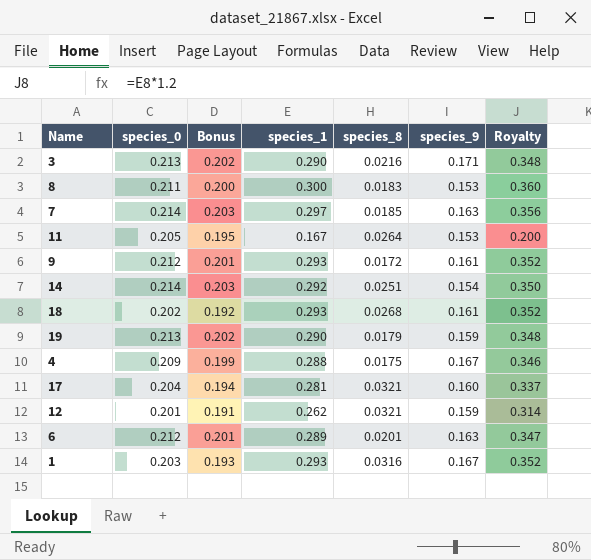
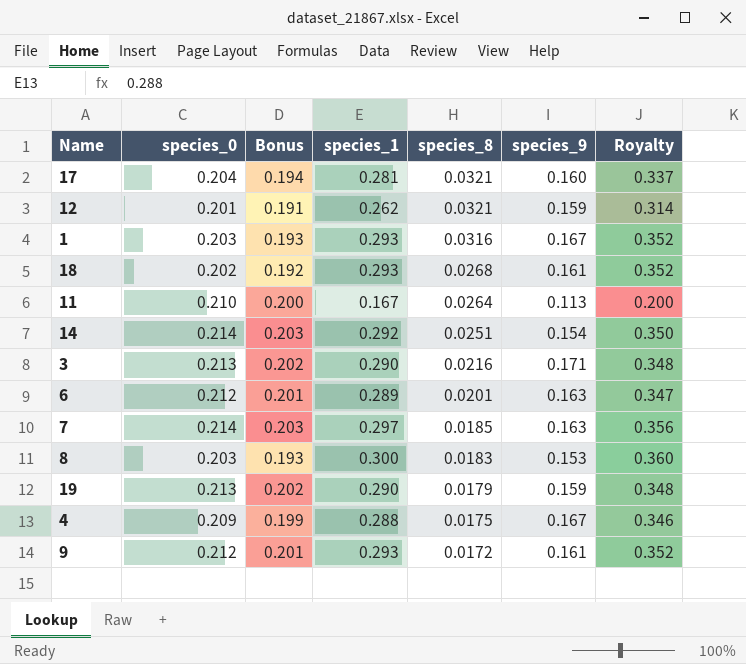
row order: none -> species_8 descending
11 | species_0: 0.205 -> 0.210
11 | Bonus: 0.195 -> 0.200
11 | species_9: 0.153 -> 0.113
8 | species_0: 0.211 -> 0.203
8 | Bonus: 0.200 -> 0.193

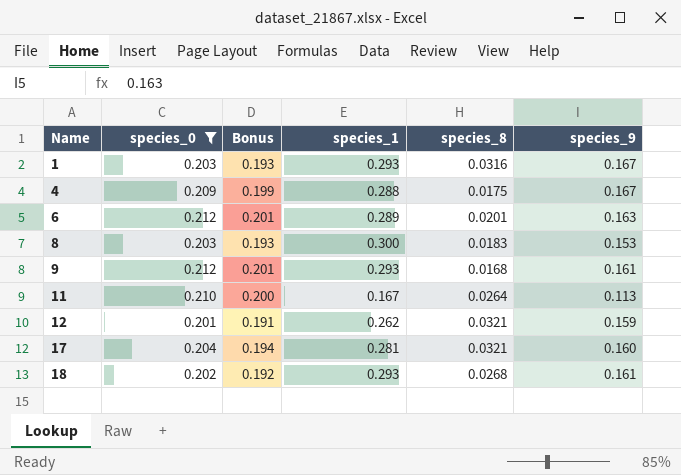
filter: none -> species_0 <= 0.212
row order: species_8 descending -> Name ascending
column Royalty | formula: [species_1] * 1.2 -> none
9 | species_8: 0.0172 -> 0.0168

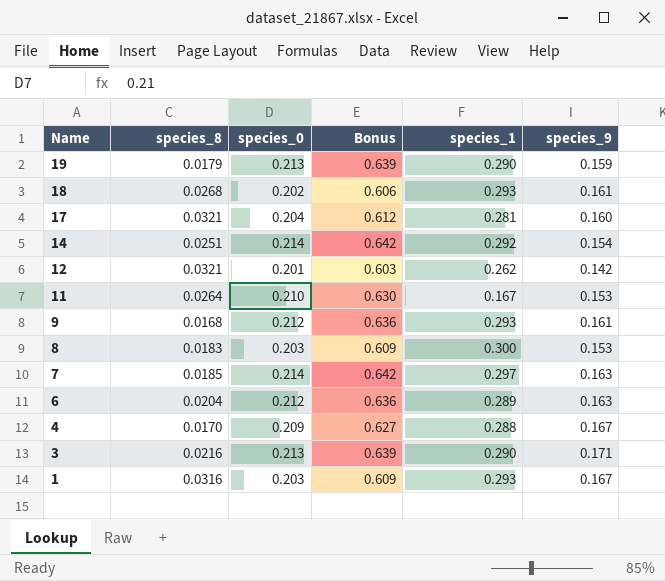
filter: species_0 <= 0.212 -> none
row order: Name ascending -> Name descending
column species_8 | position: 5 -> 2
column Bonus | formula: [species_0] * 0.95 -> [species_0] * 3
12 | species_9: 0.159 -> 0.142
11 | species_9: 0.113 -> 0.153
6 | species_8: 0.0201 -> 0.0204
4 | species_8: 0.0175 -> 0.0170

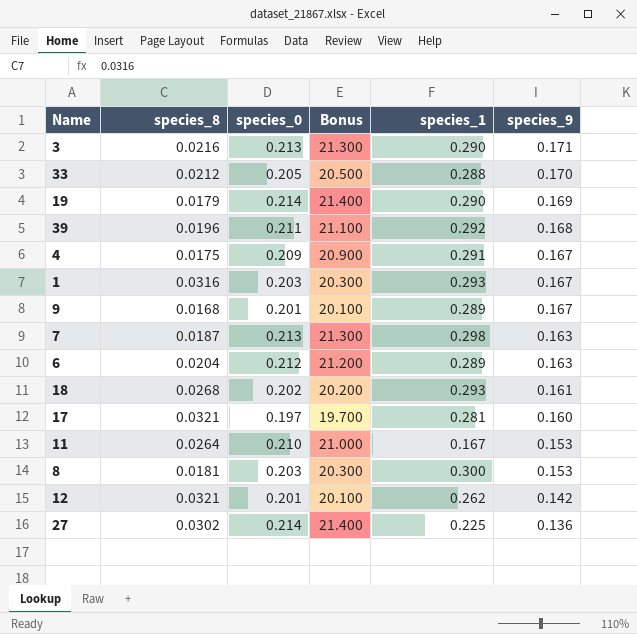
row order: Name descending -> species_9 descending
column Bonus | formula: [species_0] * 3 -> [species_0] * 100
row 14: 0.0251 | 0.214 | 0.642 | 0.292 | 0.154 -> none
row 33: none -> 0.0212 | 0.205 | 20.500 | 0.288 | 0.170
19 | species_0: 0.213 -> 0.214
19 | species_9: 0.159 -> 0.169
row 39: none -> 0.0196 | 0.211 | 21.100 | 0.292 | 0.168
4 | species_8: 0.0170 -> 0.0175
4 | species_1: 0.288 -> 0.291
9 | species_0: 0.212 -> 0.201
9 | species_1: 0.293 -> 0.289
9 | species_9: 0.161 -> 0.167
7 | species_8: 0.0185 -> 0.0187
7 | species_0: 0.214 -> 0.213
7 | species_1: 0.297 -> 0.298
17 | species_0: 0.204 -> 0.197
8 | species_8: 0.0183 -> 0.0181
row 27: none -> 0.0302 | 0.214 | 21.400 | 0.225 | 0.136

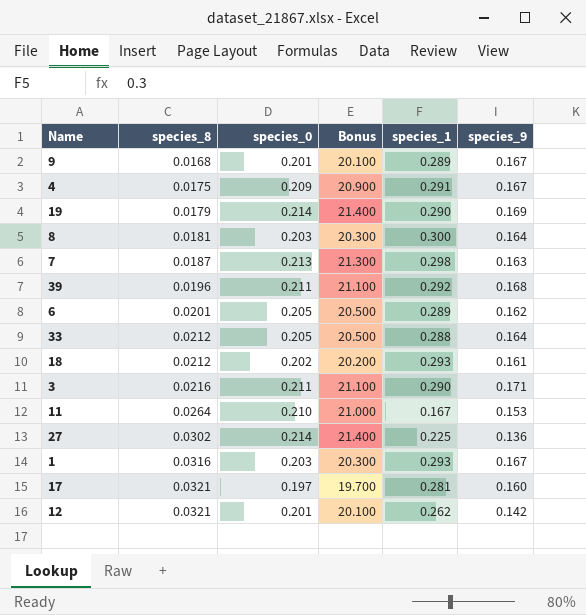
row order: species_9 descending -> species_8 ascending
8 | species_9: 0.153 -> 0.164
6 | species_8: 0.0204 -> 0.0201
6 | species_0: 0.212 -> 0.205
6 | Bonus: 21.200 -> 20.500
6 | species_9: 0.163 -> 0.162
33 | species_9: 0.170 -> 0.164
18 | species_8: 0.0268 -> 0.0212
3 | species_0: 0.213 -> 0.211
3 | Bonus: 21.300 -> 21.100

